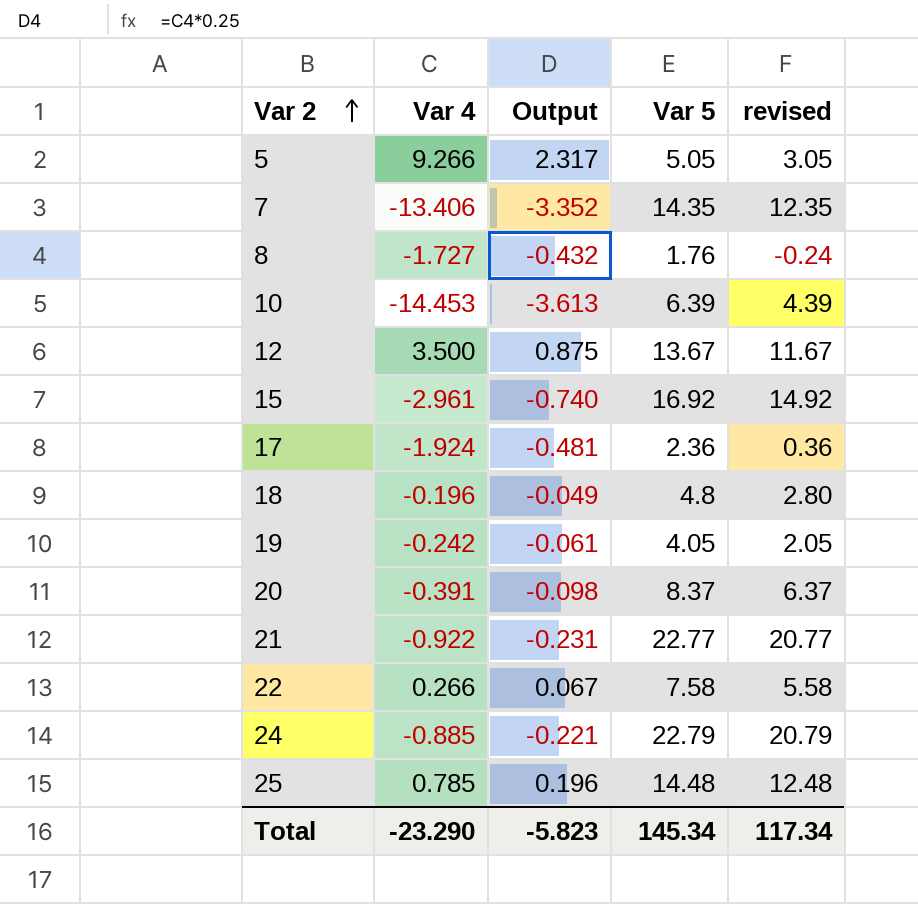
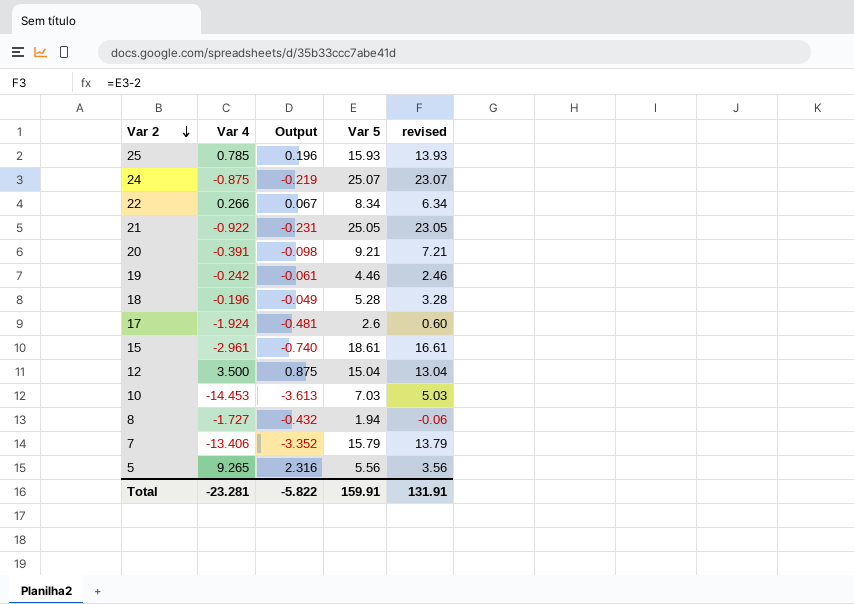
row order: Var 2 ascending -> Var 2 descending
25 | Var 5: 14.48 -> 15.93
25 | revised: 12.48 -> 13.93
24 | Var 4: -0.885 -> -0.875
24 | Output: -0.221 -> -0.219
24 | Var 5: 22.79 -> 25.07
24 | revised: 20.79 -> 23.07
22 | Var 5: 7.58 -> 8.34
22 | revised: 5.58 -> 6.34
21 | Var 5: 22.77 -> 25.05
21 | revised: 20.77 -> 23.05
20 | Var 5: 8.37 -> 9.21
20 | revised: 6.37 -> 7.21
19 | Var 5: 4.05 -> 4.46
19 | revised: 2.05 -> 2.46
18 | Var 5: 4.8 -> 5.28
18 | revised: 2.80 -> 3.28
17 | Var 5: 2.36 -> 2.6
17 | revised: 0.36 -> 0.60
15 | Var 5: 16.92 -> 18.61
15 | revised: 14.92 -> 16.61
12 | Var 5: 13.67 -> 15.04
12 | revised: 11.67 -> 13.04
10 | Var 5: 6.39 -> 7.03
10 | revised: 4.39 -> 5.03
8 | Var 5: 1.76 -> 1.94
8 | revised: -0.24 -> -0.06
7 | Var 5: 14.35 -> 15.79
7 | revised: 12.35 -> 13.79
5 | Var 4: 9.266 -> 9.265
5 | Output: 2.317 -> 2.316
5 | Var 5: 5.05 -> 5.56
5 | revised: 3.05 -> 3.56
Total | Var 4: -23.290 -> -23.281
Total | Output: -5.823 -> -5.822
Total | Var 5: 145.34 -> 159.91
Total | revised: 117.34 -> 131.91

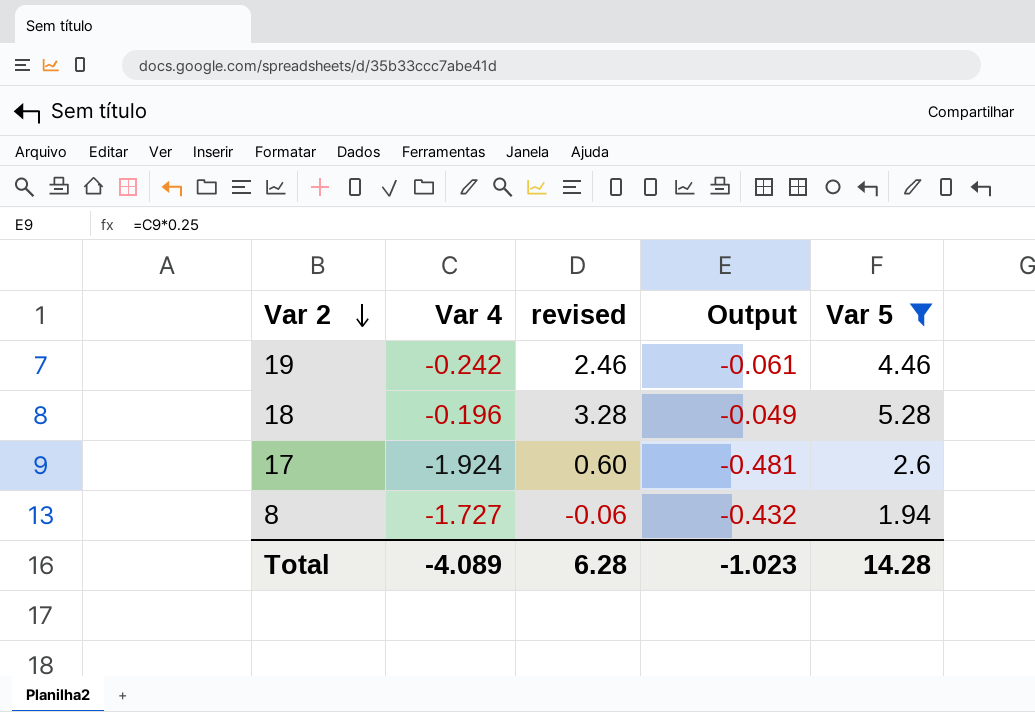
filter: none -> Var 5 <= 5.28
column revised | position: 5 -> 3
Total | Var 4: -23.281 -> -4.089
Total | revised: 131.91 -> 6.28
Total | Output: -5.822 -> -1.023
Total | Var 5: 159.91 -> 14.28

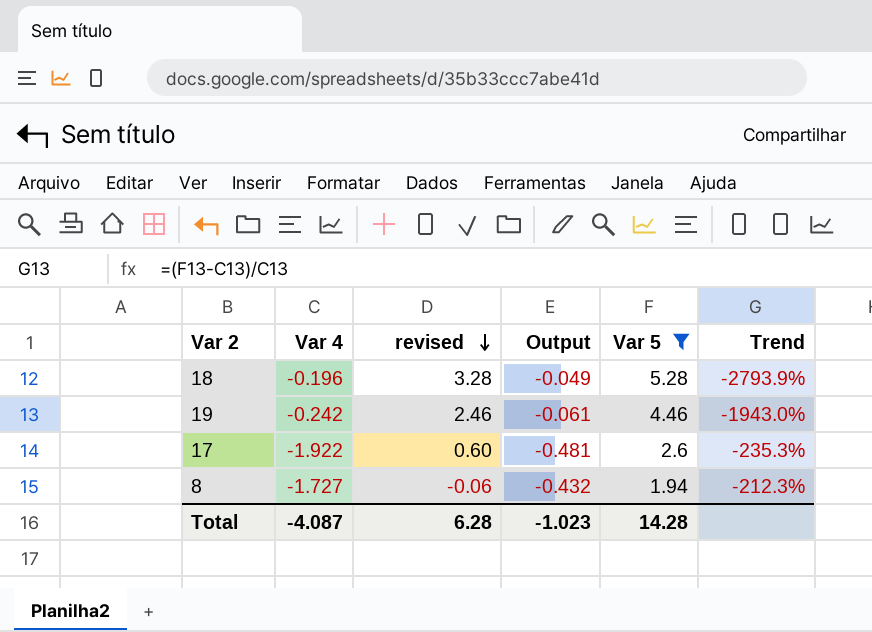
row order: Var 2 descending -> revised descending
column Trend | formula: none -> ([Var 5] - [Var 4]) / [Var 4]
17 | Var 4: -1.924 -> -1.922
Total | Var 4: -4.089 -> -4.087

